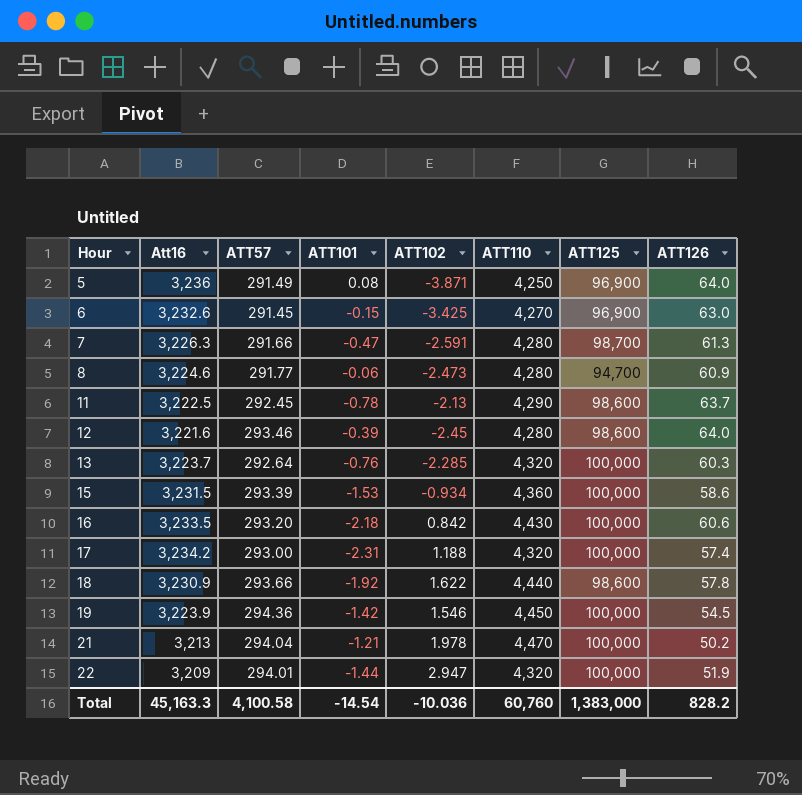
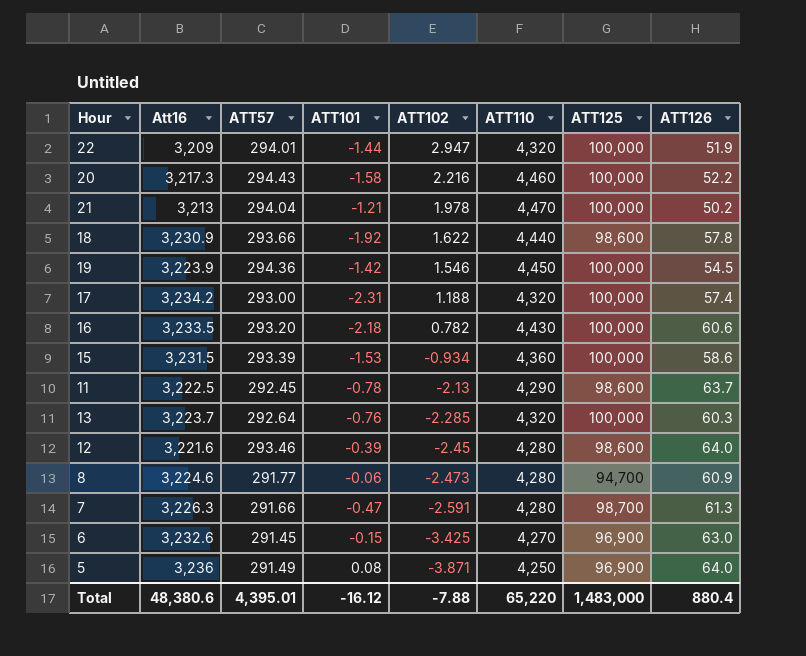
row order: Hour ascending -> ATT102 descending
row 20: none -> 3,217.3 | 294.43 | -1.58 | 2.216 | 4,460 | 100,000 | 52.2
16 | ATT102: 0.842 -> 0.782
Total | Att16: 45,163.3 -> 48,380.6
Total | ATT57: 4,100.58 -> 4,395.01
Total | ATT101: -14.54 -> -16.12
Total | ATT102: -10.036 -> -7.88
Total | ATT110: 60,760 -> 65,220
Total | ATT125: 1,383,000 -> 1,483,000
Total | ATT126: 828.2 -> 880.4

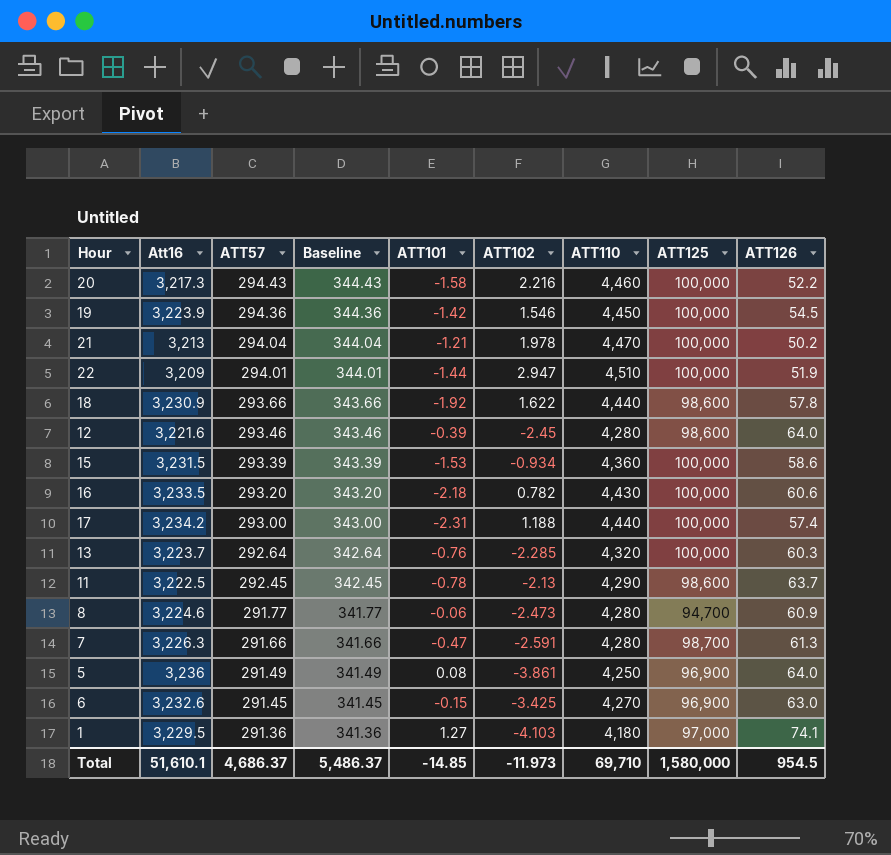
row order: ATT102 descending -> ATT57 descending
column Baseline | formula: none -> [ATT57] + 50
22 | ATT110: 4,320 -> 4,510
17 | ATT110: 4,320 -> 4,440
5 | ATT102: -3.871 -> -3.861
row 1: none -> 3,229.5 | 291.36 | 341.36 | 1.27 | -4.103 | 4,180 | 97,000 | 74.1
Total | Att16: 48,380.6 -> 51,610.1
Total | ATT57: 4,395.01 -> 4,686.37
Total | ATT101: -16.12 -> -14.85
Total | ATT102: -7.88 -> -11.973
Total | ATT110: 65,220 -> 69,710
Total | ATT125: 1,483,000 -> 1,580,000
Total | ATT126: 880.4 -> 954.5

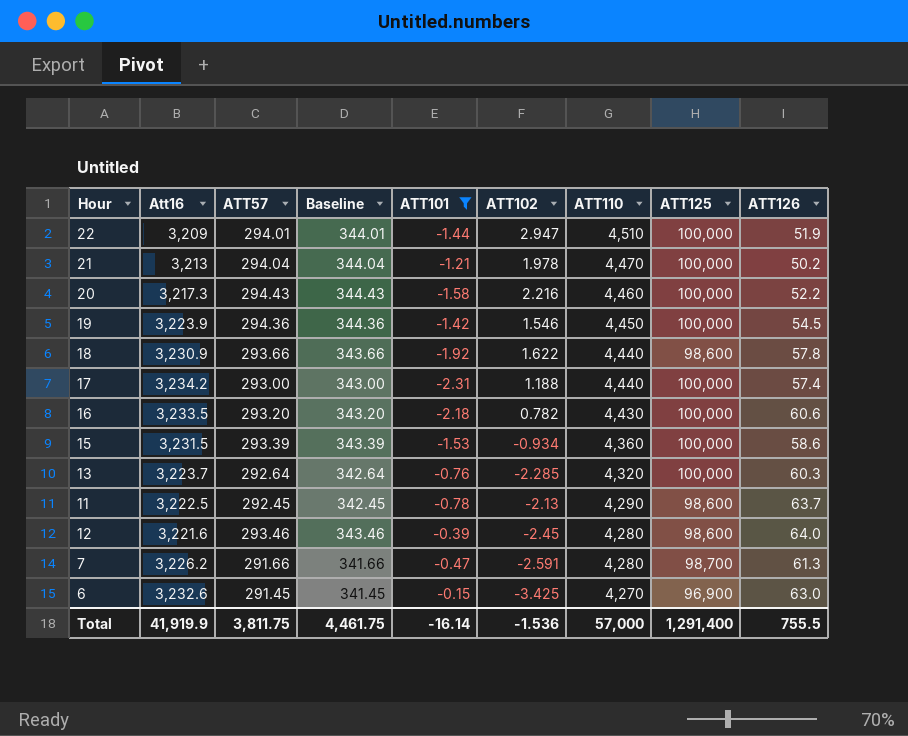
filter: none -> ATT101 <= -0.15
row order: ATT57 descending -> ATT110 descending
7 | Att16: 3,226.3 -> 3,226.2
Total | Att16: 51,610.1 -> 41,919.9
Total | ATT57: 4,686.37 -> 3,811.75
Total | Baseline: 5,486.37 -> 4,461.75
Total | ATT101: -14.85 -> -16.14
Total | ATT102: -11.973 -> -1.536
Total | ATT110: 69,710 -> 57,000
Total | ATT125: 1,580,000 -> 1,291,400
Total | ATT126: 954.5 -> 755.5

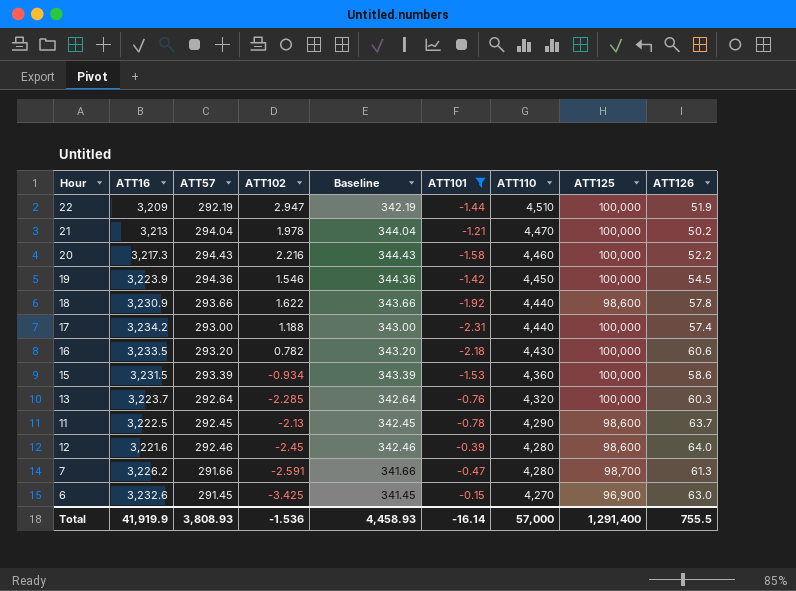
column name: Att16 -> ATT16
column ATT102 | position: 6 -> 4
22 | ATT57: 294.01 -> 292.19
22 | Baseline: 344.01 -> 342.19
12 | ATT57: 293.46 -> 292.46
12 | Baseline: 343.46 -> 342.46
Total | ATT57: 3,811.75 -> 3,808.93
Total | Baseline: 4,461.75 -> 4,458.93

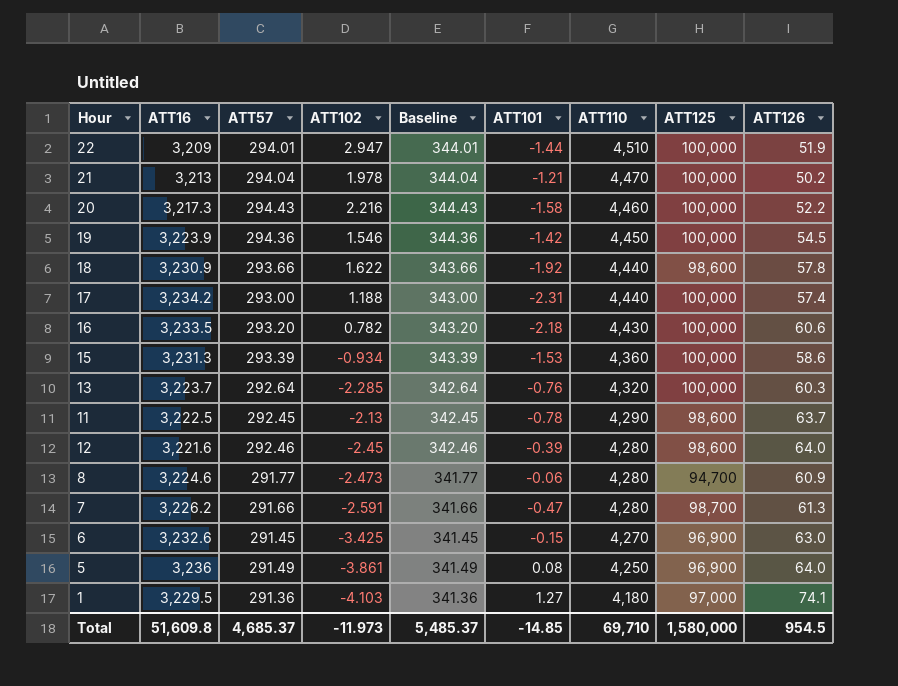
filter: ATT101 <= -0.15 -> none
22 | ATT57: 292.19 -> 294.01
22 | Baseline: 342.19 -> 344.01
15 | ATT16: 3,231.5 -> 3,231.3
Total | ATT16: 41,919.9 -> 51,609.8
Total | ATT57: 3,808.93 -> 4,685.37
Total | ATT102: -1.536 -> -11.973
Total | Baseline: 4,458.93 -> 5,485.37
Total | ATT101: -16.14 -> -14.85
Total | ATT110: 57,000 -> 69,710
Total | ATT125: 1,291,400 -> 1,580,000
Total | ATT126: 755.5 -> 954.5

